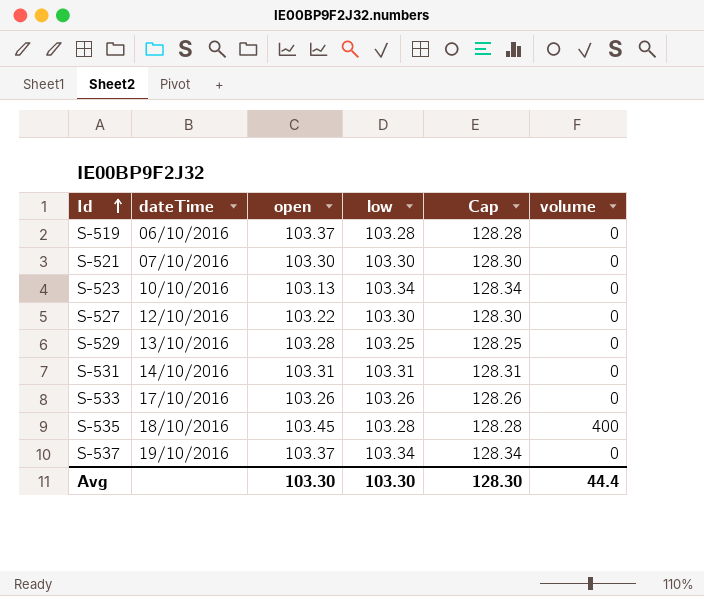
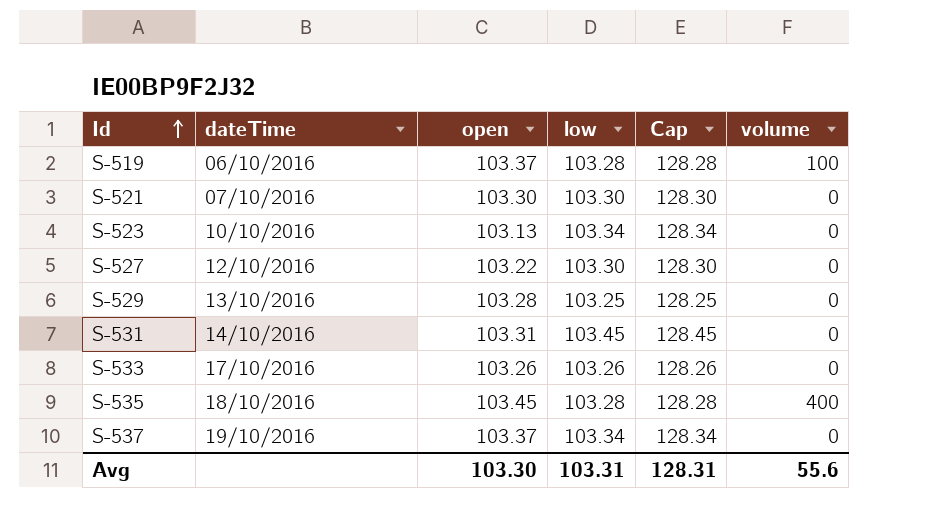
S-519 | volume: 0 -> 100
S-531 | low: 103.31 -> 103.45
S-531 | Cap: 128.31 -> 128.45
Avg | low: 103.30 -> 103.31
Avg | Cap: 128.30 -> 128.31
Avg | volume: 44.4 -> 55.6

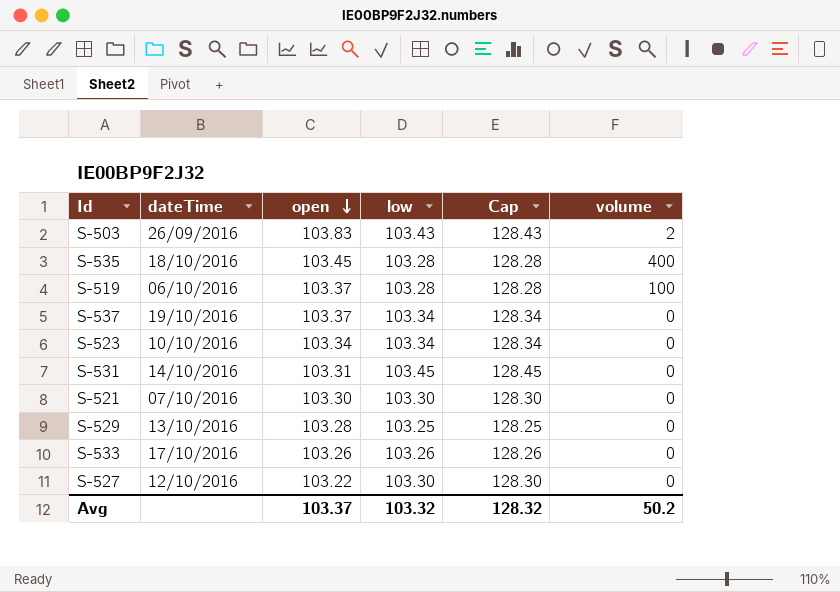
row order: Id ascending -> open descending
row S-503: none -> 26/09/2016 | 103.83 | 103.43 | 128.43 | 2
S-523 | open: 103.13 -> 103.34
Avg | open: 103.30 -> 103.37
Avg | low: 103.31 -> 103.32
Avg | Cap: 128.31 -> 128.32
Avg | volume: 55.6 -> 50.2

